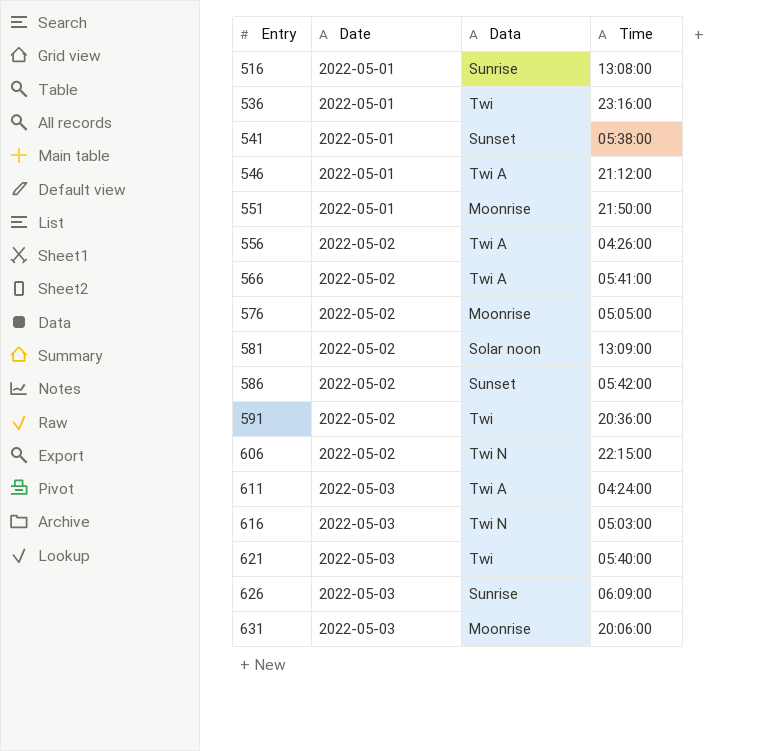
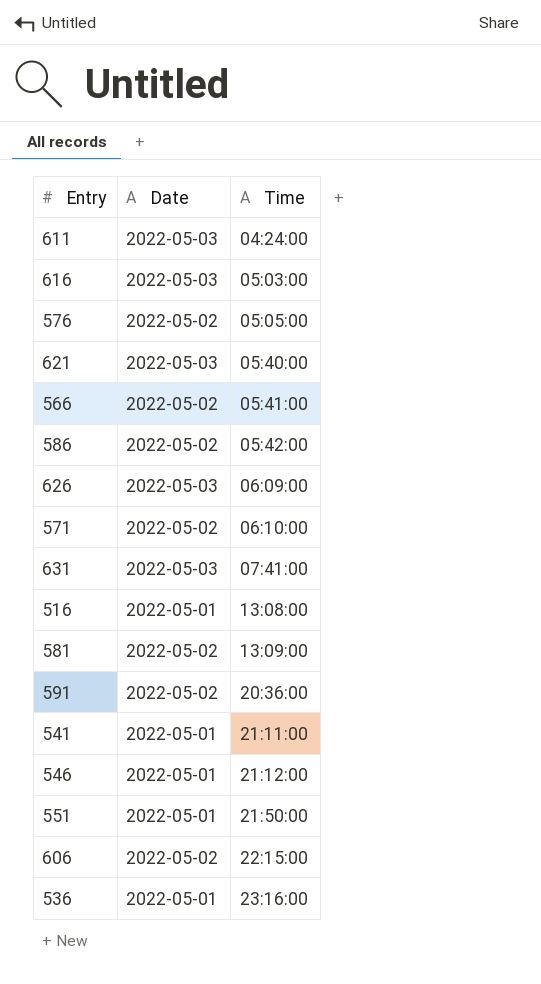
row order: Entry ascending -> Time ascending
column Data | position: 3 -> none
row 556: 2022-05-02 | Twi A | 04:26:00 -> none
row 571: none -> 2022-05-02 | 06:10:00
631 | Time: 20:06:00 -> 07:41:00
541 | Time: 05:38:00 -> 21:11:00

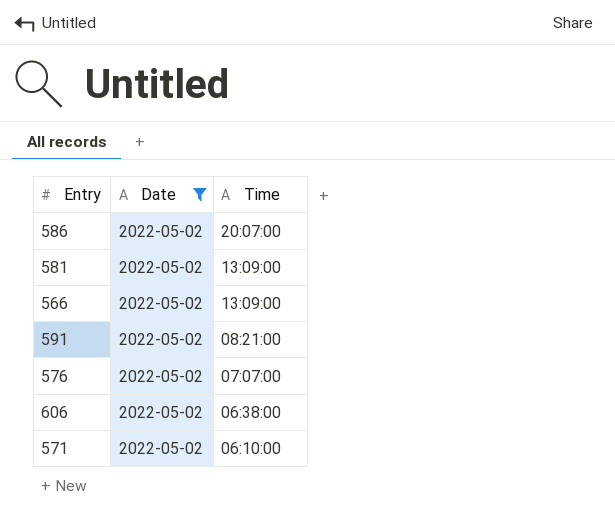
filter: none -> Date = 2022-05-02
row order: Time ascending -> Time descending
586 | Time: 05:42:00 -> 20:07:00
566 | Time: 05:41:00 -> 13:09:00
591 | Time: 20:36:00 -> 08:21:00
576 | Time: 05:05:00 -> 07:07:00
606 | Time: 22:15:00 -> 06:38:00

